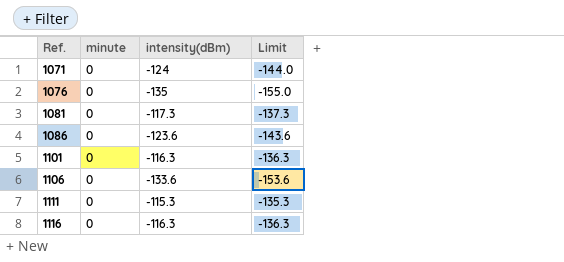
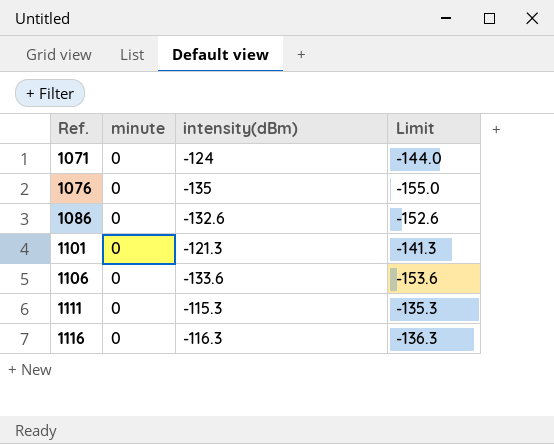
row 1081: 0 | -117.3 | -137.3 -> none
1086 | intensity(dBm): -123.6 -> -132.6
1086 | Limit: -143.6 -> -152.6
1101 | intensity(dBm): -116.3 -> -121.3
1101 | Limit: -136.3 -> -141.3

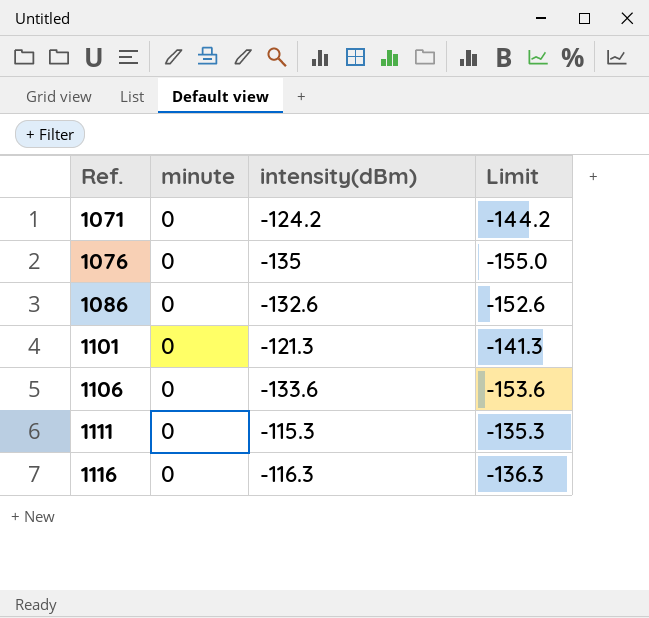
1071 | intensity(dBm): -124 -> -124.2
1071 | Limit: -144.0 -> -144.2

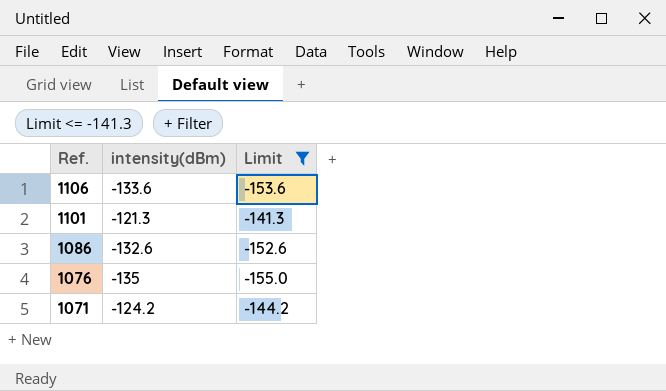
filter: none -> Limit <= -141.3
row order: Ref. ascending -> Ref. descending
column minute | position: 2 -> none

